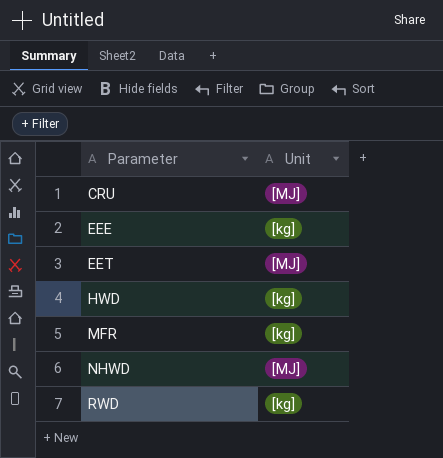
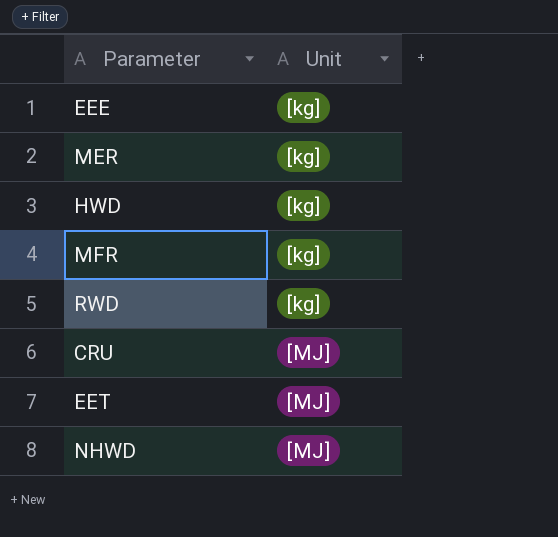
row order: Parameter ascending -> Unit ascending
row MER: none -> [kg]

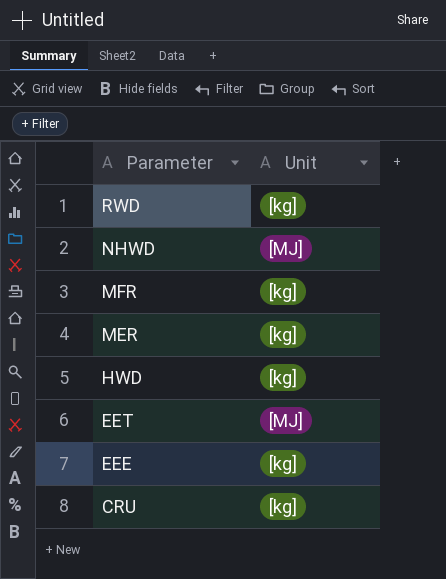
row order: Unit ascending -> Parameter descending
CRU | Unit: [MJ] -> [kg]

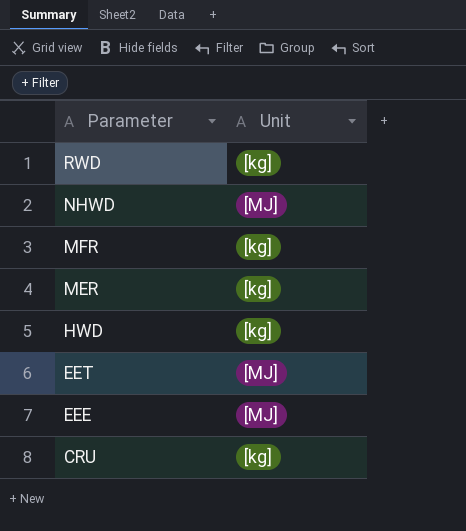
EEE | Unit: [kg] -> [MJ]

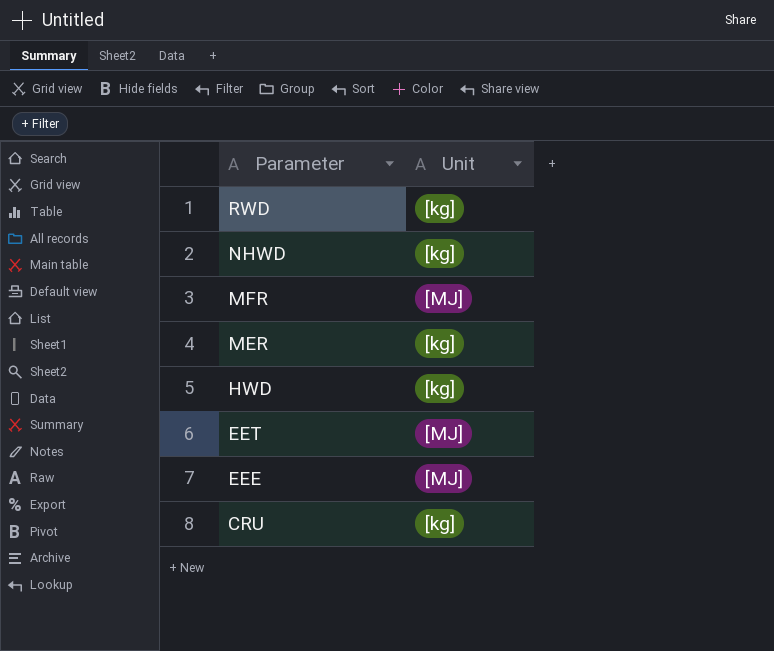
NHWD | Unit: [MJ] -> [kg]
MFR | Unit: [kg] -> [MJ]

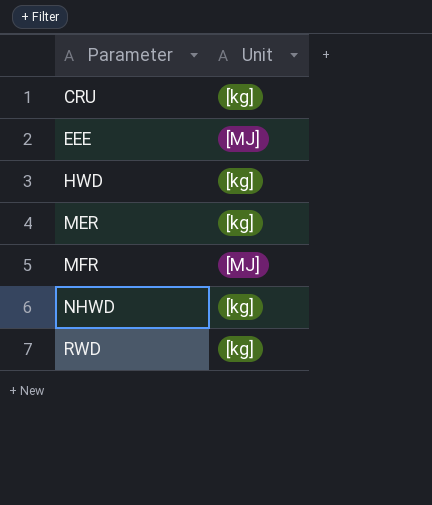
row order: Parameter descending -> Parameter ascending
row EET: [MJ] -> none

